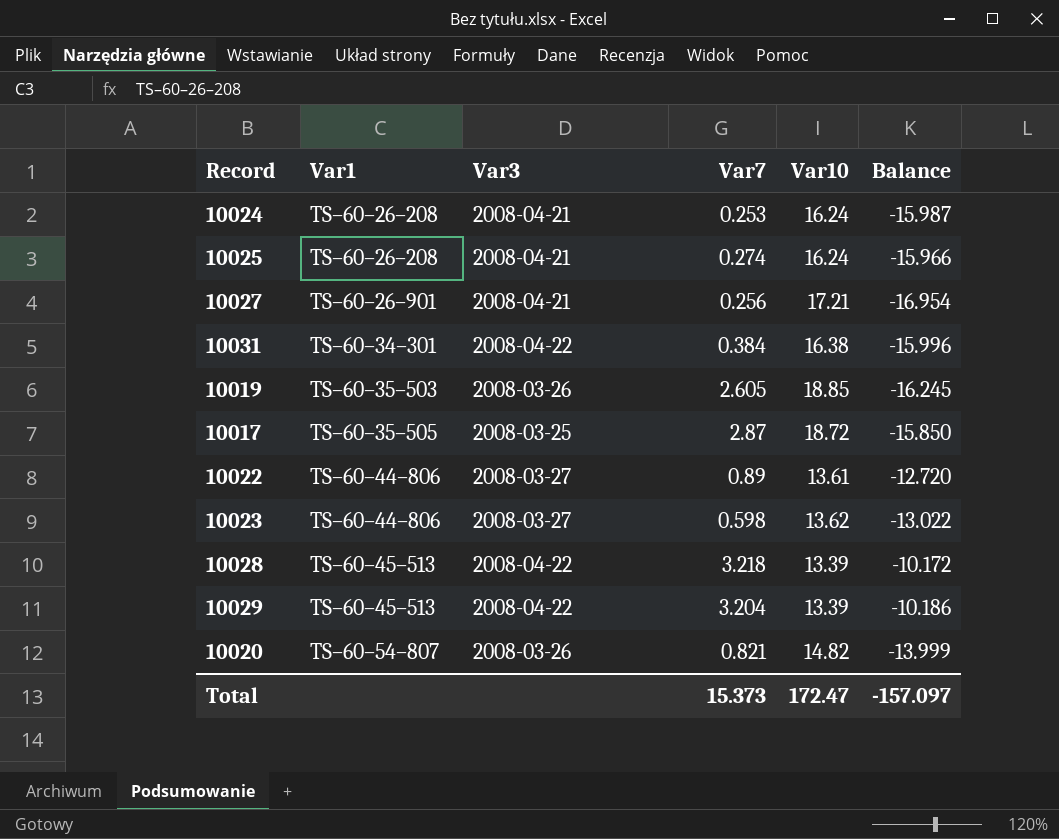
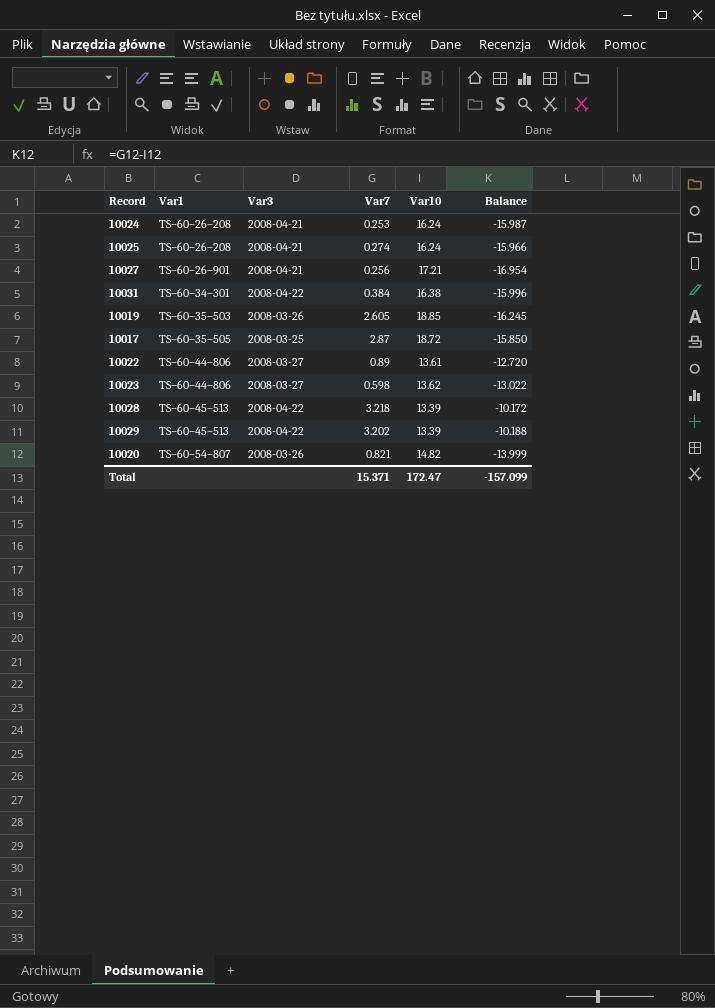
10029 | Var7: 3.204 -> 3.202
10029 | Balance: -10.186 -> -10.188
Total | Var7: 15.373 -> 15.371
Total | Balance: -157.097 -> -157.099

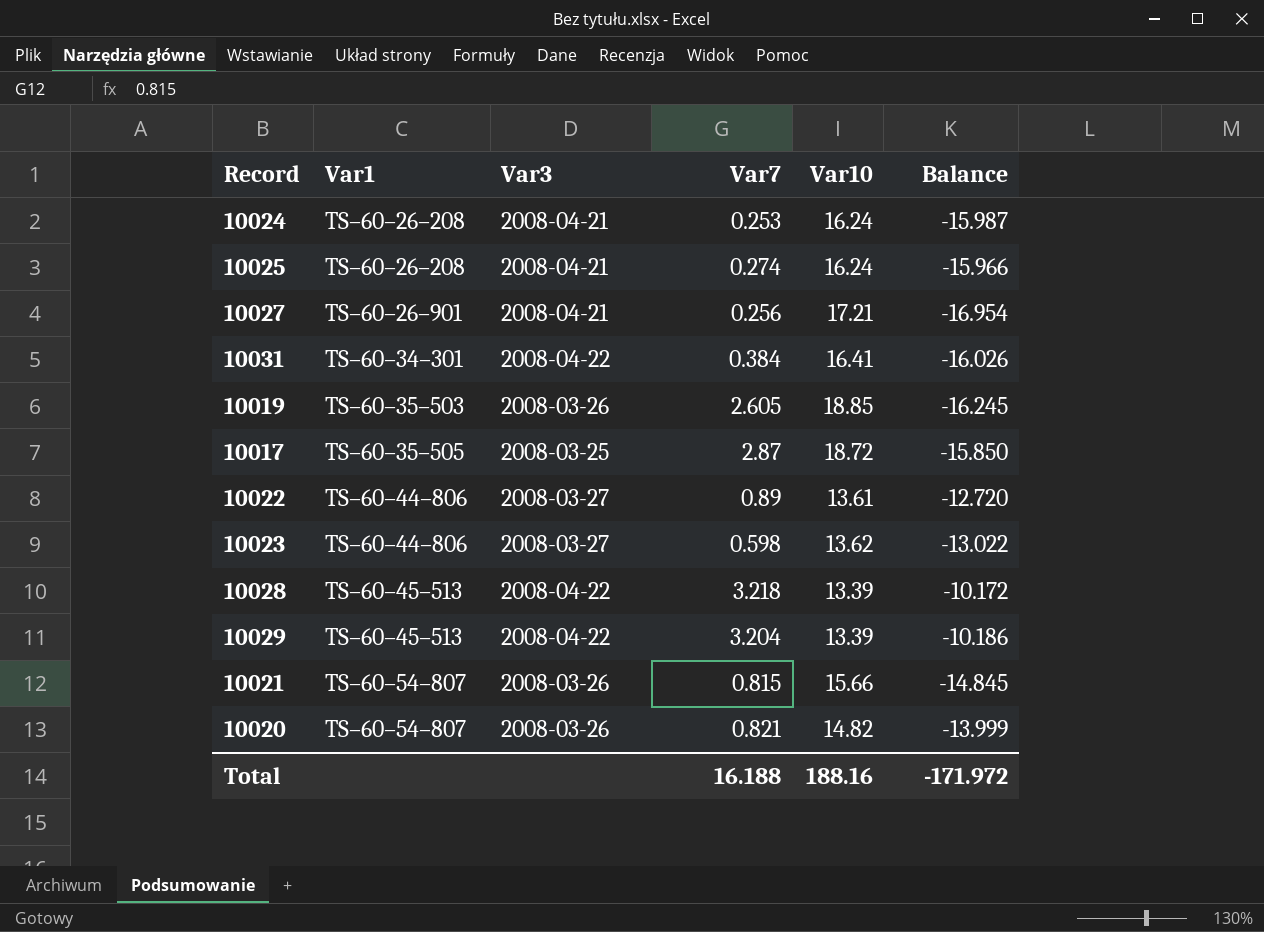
10031 | Var10: 16.38 -> 16.41
10031 | Balance: -15.996 -> -16.026
10029 | Var7: 3.202 -> 3.204
10029 | Balance: -10.188 -> -10.186
row 10021: none -> TS–60–54–807 | 2008-03-26 | 0.815 | 15.66 | -14.845
Total | Var7: 15.371 -> 16.188
Total | Var10: 172.47 -> 188.16
Total | Balance: -157.099 -> -171.972

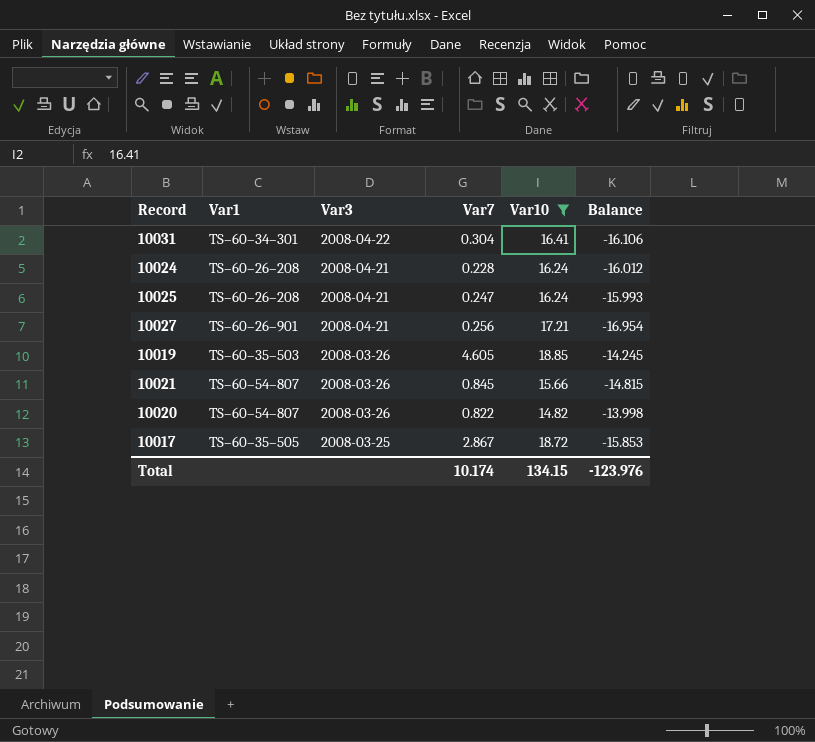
filter: none -> Var10 >= 14.82
row order: Var1 ascending -> Var3 descending
10031 | Var7: 0.384 -> 0.304
10031 | Balance: -16.026 -> -16.106
10024 | Var7: 0.253 -> 0.228
10024 | Balance: -15.987 -> -16.012
10025 | Var7: 0.274 -> 0.247
10025 | Balance: -15.966 -> -15.993
10019 | Var7: 2.605 -> 4.605
10019 | Balance: -16.245 -> -14.245
10021 | Var7: 0.815 -> 0.845
10021 | Balance: -14.845 -> -14.815
10020 | Var7: 0.821 -> 0.822
10020 | Balance: -13.999 -> -13.998
10017 | Var7: 2.87 -> 2.867
10017 | Balance: -15.850 -> -15.853
Total | Var7: 16.188 -> 10.174
Total | Var10: 188.16 -> 134.15
Total | Balance: -171.972 -> -123.976

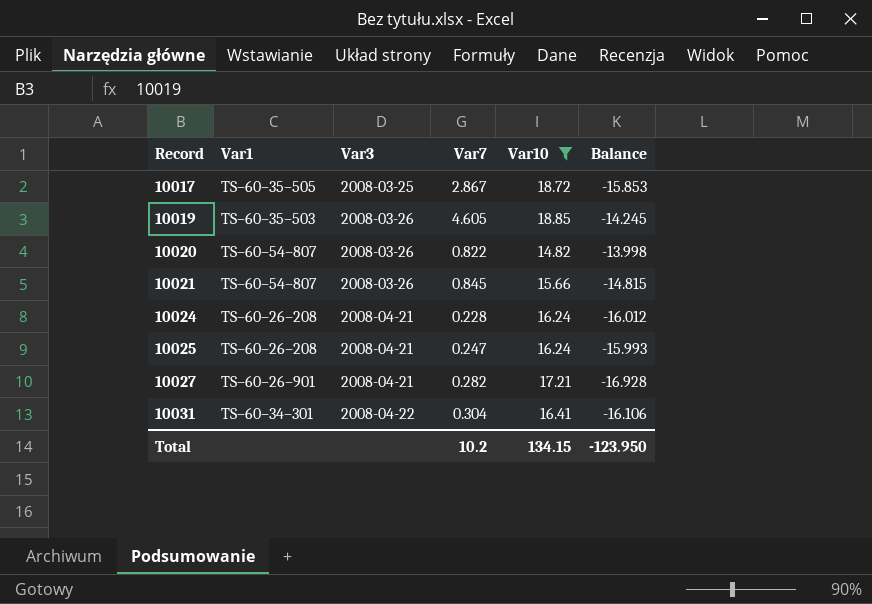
row order: Var3 descending -> Record ascending
10027 | Var7: 0.256 -> 0.282
10027 | Balance: -16.954 -> -16.928
Total | Var7: 10.174 -> 10.2
Total | Balance: -123.976 -> -123.950

